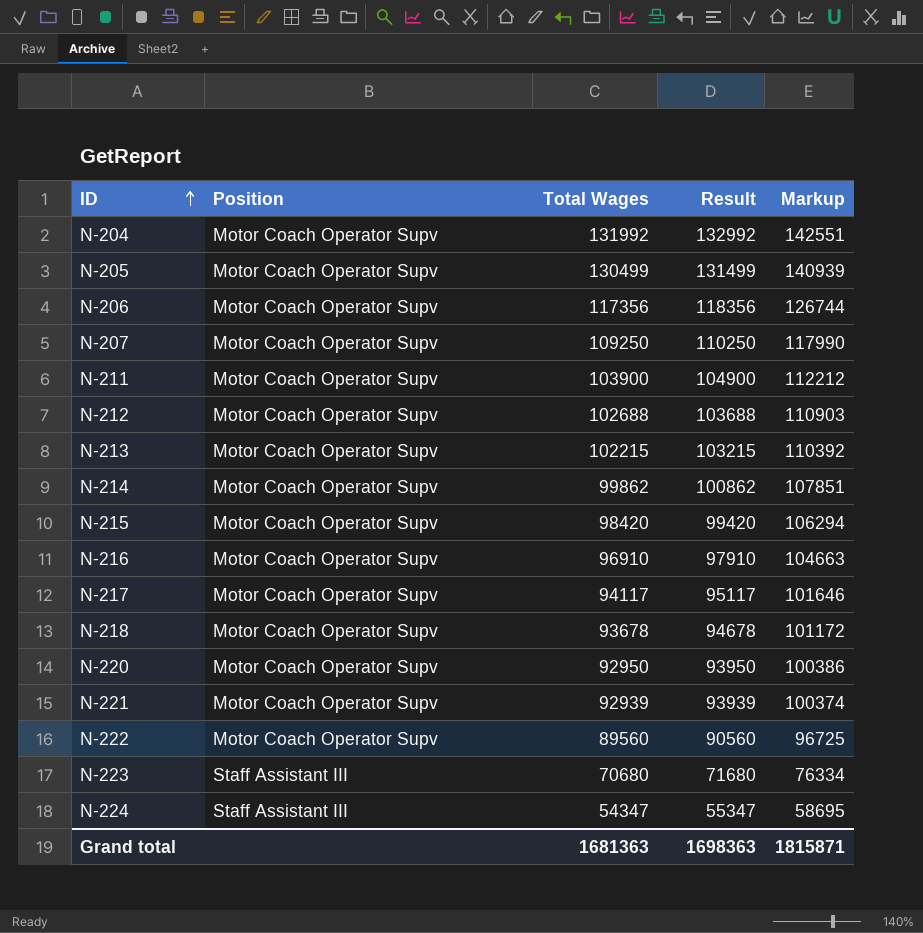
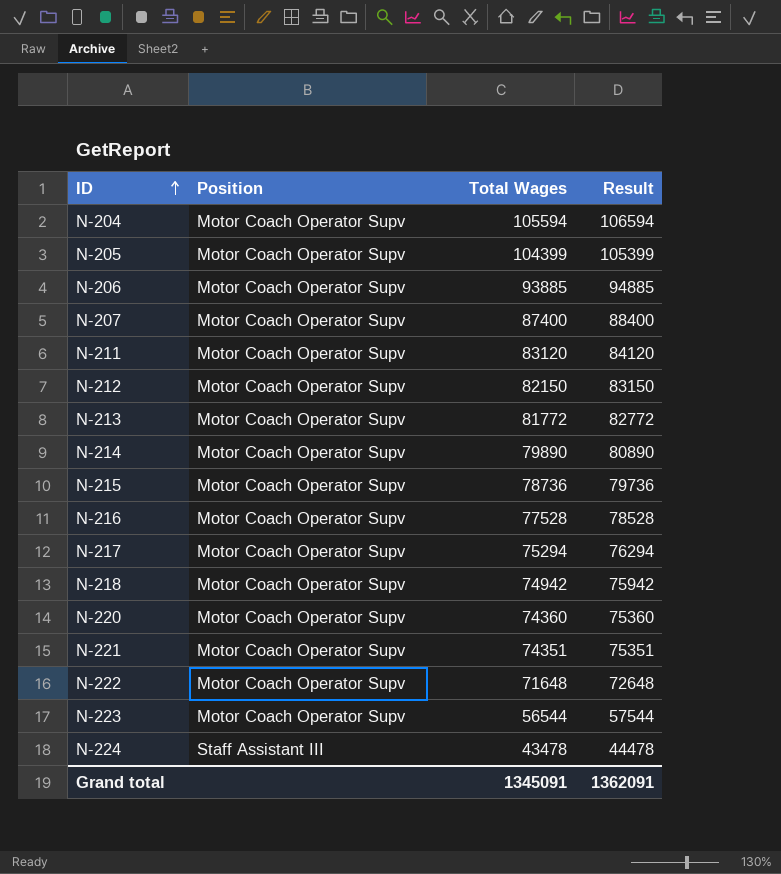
column Markup | formula: [Total Wages] * 1.08 -> none
N-204 | Total Wages: 131992 -> 105594
N-204 | Result: 132992 -> 106594
N-205 | Total Wages: 130499 -> 104399
N-205 | Result: 131499 -> 105399
N-206 | Total Wages: 117356 -> 93885
N-206 | Result: 118356 -> 94885
N-207 | Total Wages: 109250 -> 87400
N-207 | Result: 110250 -> 88400
N-211 | Total Wages: 103900 -> 83120
N-211 | Result: 104900 -> 84120
N-212 | Total Wages: 102688 -> 82150
N-212 | Result: 103688 -> 83150
N-213 | Total Wages: 102215 -> 81772
N-213 | Result: 103215 -> 82772
N-214 | Total Wages: 99862 -> 79890
N-214 | Result: 100862 -> 80890
N-215 | Total Wages: 98420 -> 78736
N-215 | Result: 99420 -> 79736
N-216 | Total Wages: 96910 -> 77528
N-216 | Result: 97910 -> 78528
N-217 | Total Wages: 94117 -> 75294
N-217 | Result: 95117 -> 76294
N-218 | Total Wages: 93678 -> 74942
N-218 | Result: 94678 -> 75942
N-220 | Total Wages: 92950 -> 74360
N-220 | Result: 93950 -> 75360
N-221 | Total Wages: 92939 -> 74351
N-221 | Result: 93939 -> 75351
N-222 | Total Wages: 89560 -> 71648
N-222 | Result: 90560 -> 72648
N-223 | Position: Staff Assistant III -> Motor Coach Operator Supv
N-223 | Total Wages: 70680 -> 56544
N-223 | Result: 71680 -> 57544
N-224 | Total Wages: 54347 -> 43478
N-224 | Result: 55347 -> 44478
Grand total | Total Wages: 1681363 -> 1345091
Grand total | Result: 1698363 -> 1362091

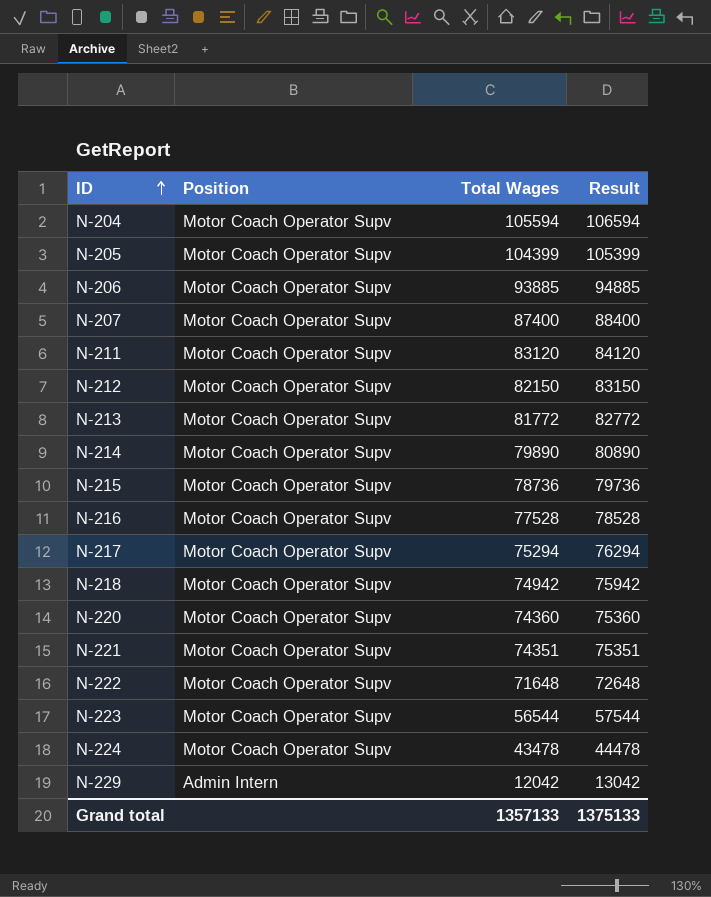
N-224 | Position: Staff Assistant III -> Motor Coach Operator Supv
row N-229: none -> Admin Intern | 12042 | 13042
Grand total | Total Wages: 1345091 -> 1357133
Grand total | Result: 1362091 -> 1375133

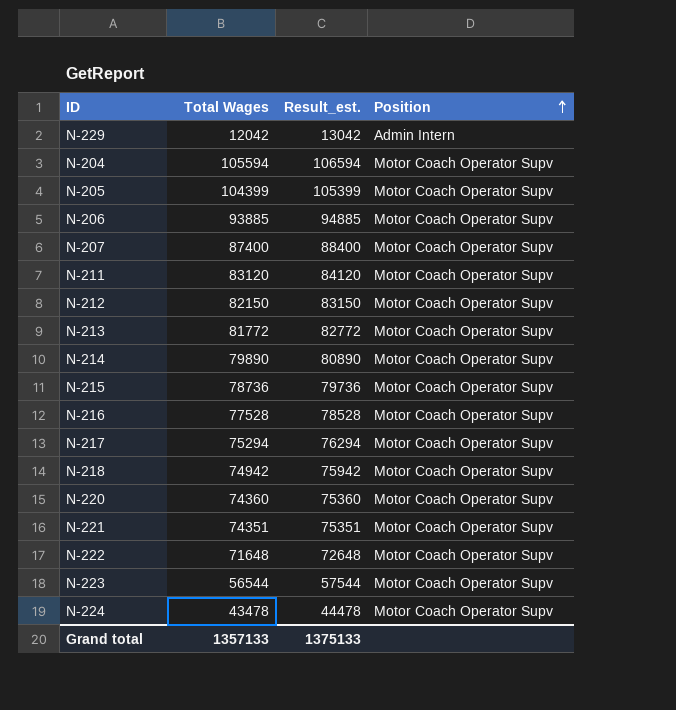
row order: ID ascending -> Position ascending
column name: Result -> Result_est.
column Position | position: 2 -> 4

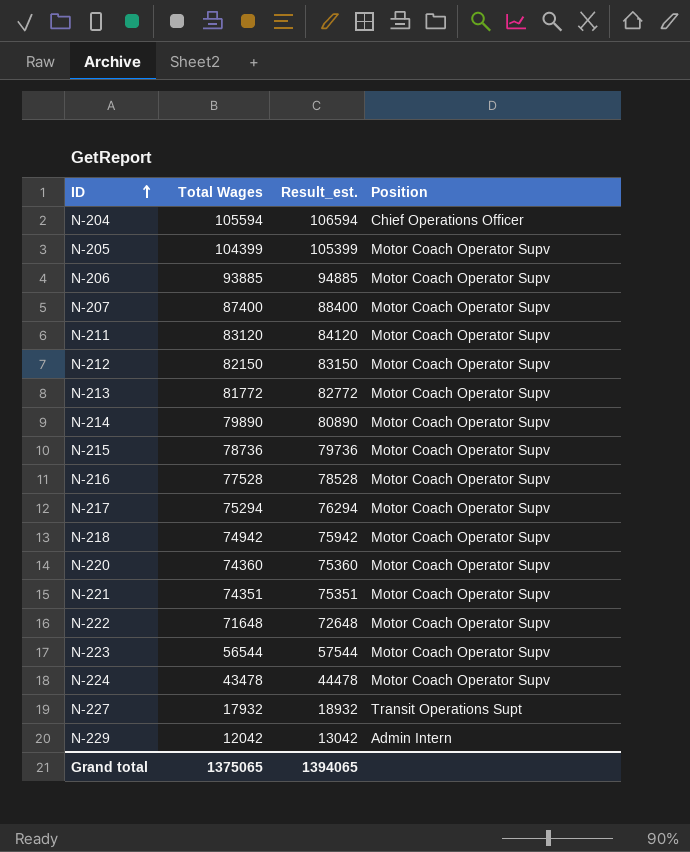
row order: Position ascending -> ID ascending
N-204 | Position: Motor Coach Operator Supv -> Chief Operations Officer
row N-227: none -> 17932 | 18932 | Transit Operations Supt
Grand total | Total Wages: 1357133 -> 1375065
Grand total | Result_est.: 1375133 -> 1394065

